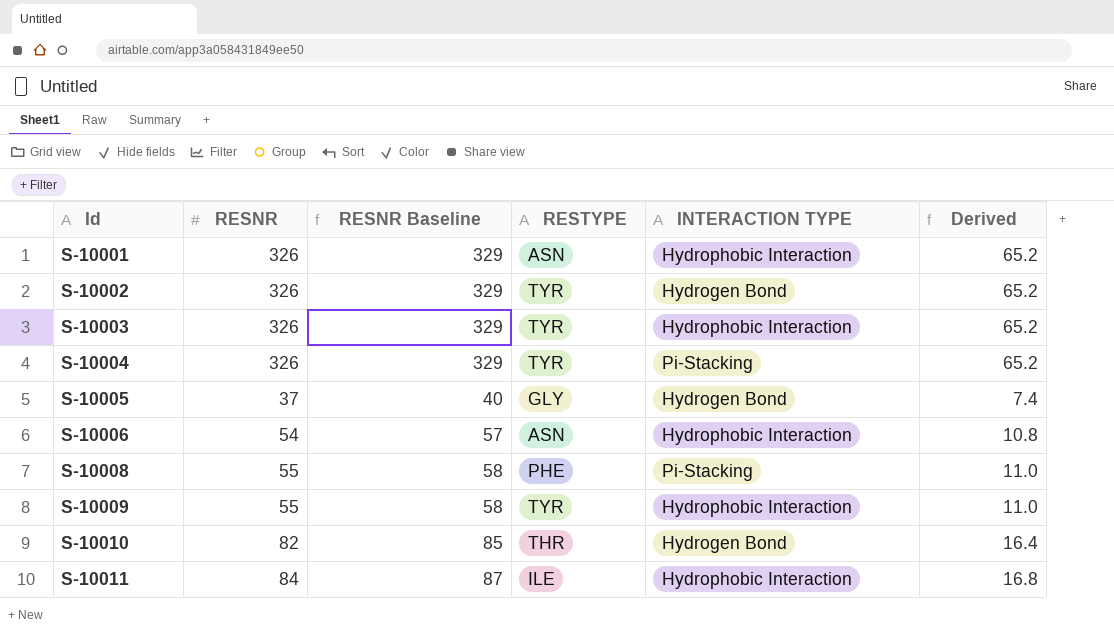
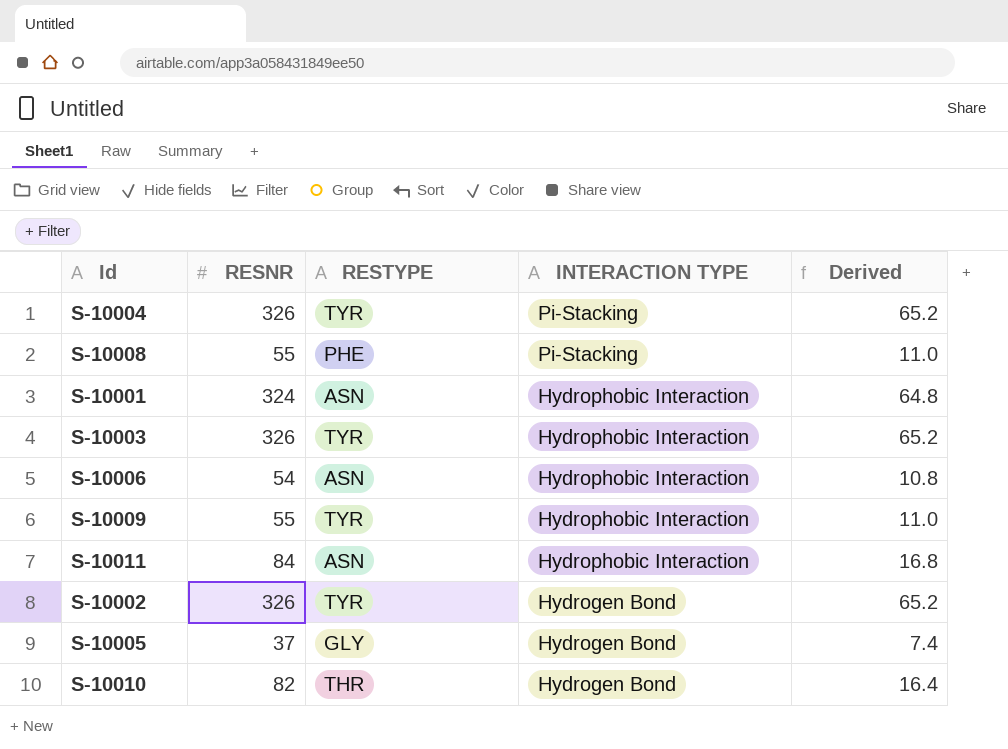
row order: Id ascending -> INTERACTION TYPE descending
column RESNR Baseline | formula: [RESNR] + 3 -> none
S-10001 | RESNR: 326 -> 324
S-10001 | Derived: 65.2 -> 64.8
S-10011 | RESTYPE: ILE -> ASN

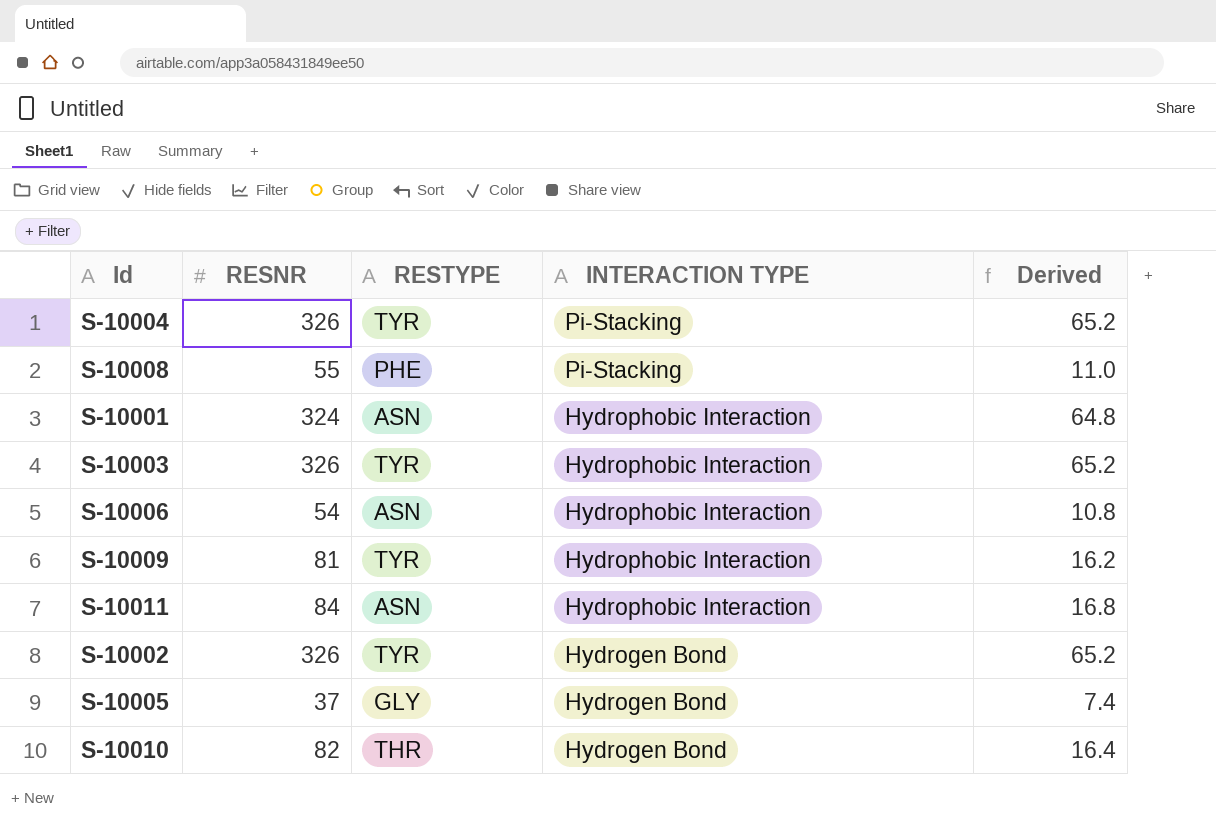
S-10009 | RESNR: 55 -> 81
S-10009 | Derived: 11.0 -> 16.2

